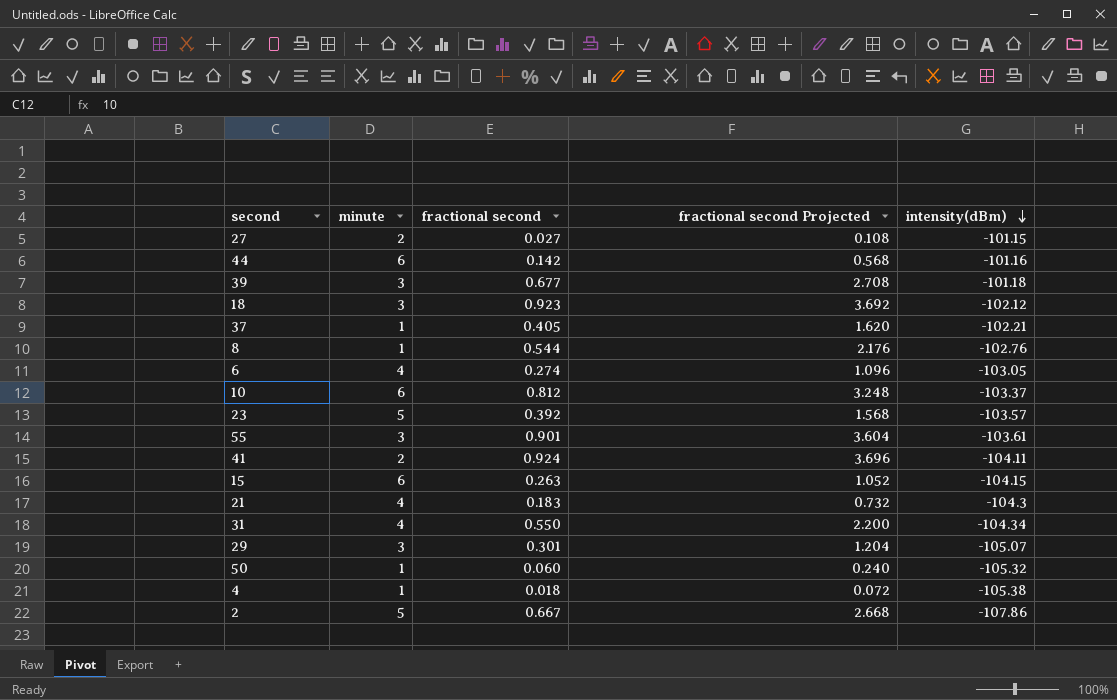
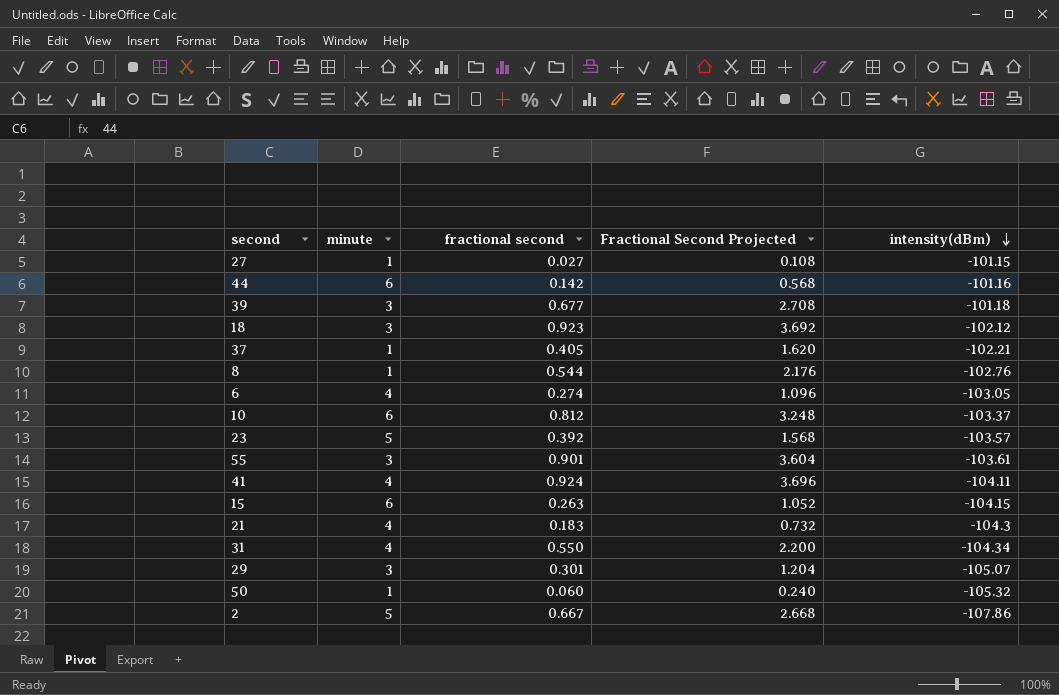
column name: fractional second Projected -> Fractional Second Projected
row 4: 1 | 0.018 | 0.072 | -105.38 -> none
27 | minute: 2 -> 1
41 | minute: 2 -> 4

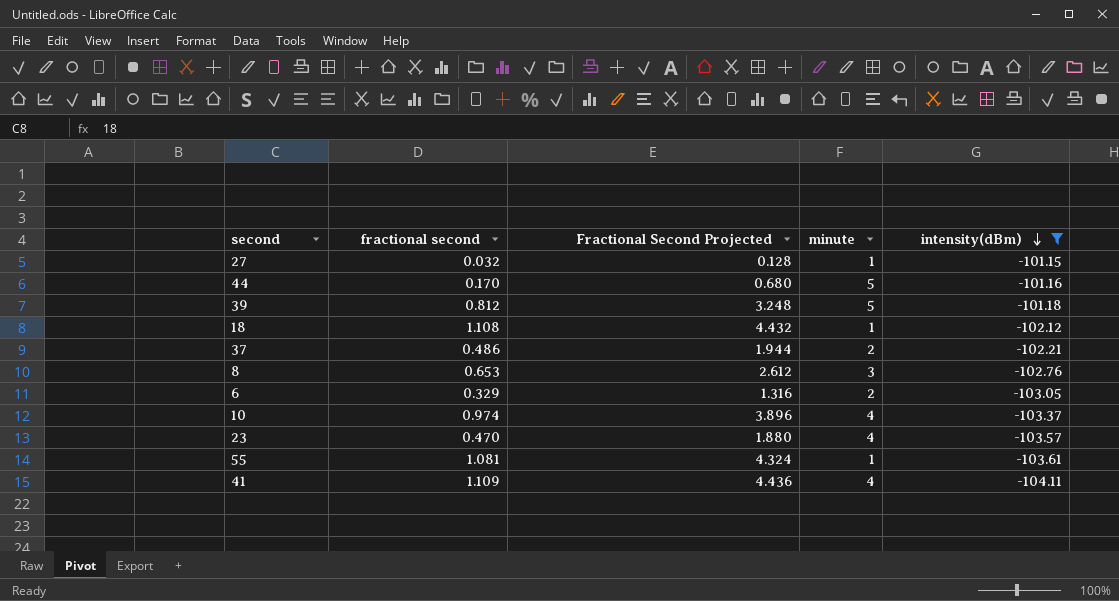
filter: none -> intensity(dBm) >= -104.11
column minute | position: 2 -> 4
27 | fractional second: 0.027 -> 0.032
27 | Fractional Second Projected: 0.108 -> 0.128
44 | fractional second: 0.142 -> 0.170
44 | Fractional Second Projected: 0.568 -> 0.680
44 | minute: 6 -> 5
39 | fractional second: 0.677 -> 0.812
39 | Fractional Second Projected: 2.708 -> 3.248
39 | minute: 3 -> 5
18 | fractional second: 0.923 -> 1.108
18 | Fractional Second Projected: 3.692 -> 4.432
18 | minute: 3 -> 1
37 | fractional second: 0.405 -> 0.486
37 | Fractional Second Projected: 1.620 -> 1.944
37 | minute: 1 -> 2
8 | fractional second: 0.544 -> 0.653
8 | Fractional Second Projected: 2.176 -> 2.612
8 | minute: 1 -> 3
6 | fractional second: 0.274 -> 0.329
6 | Fractional Second Projected: 1.096 -> 1.316
6 | minute: 4 -> 2
10 | fractional second: 0.812 -> 0.974
10 | Fractional Second Projected: 3.248 -> 3.896
10 | minute: 6 -> 4
23 | fractional second: 0.392 -> 0.470
23 | Fractional Second Projected: 1.568 -> 1.880
23 | minute: 5 -> 4
55 | fractional second: 0.901 -> 1.081
55 | Fractional Second Projected: 3.604 -> 4.324
55 | minute: 3 -> 1
41 | fractional second: 0.924 -> 1.109
41 | Fractional Second Projected: 3.696 -> 4.436

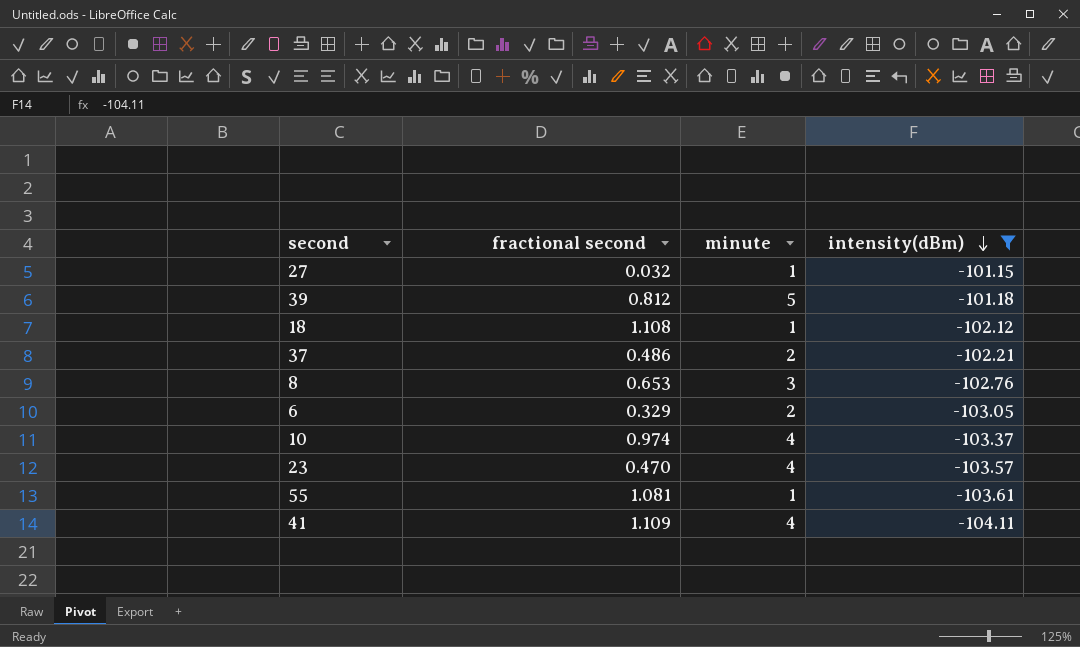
column Fractional Second Projected | formula: [fractional second] * 4 -> none
row 44: 0.170 | 0.680 | 5 | -101.16 -> none

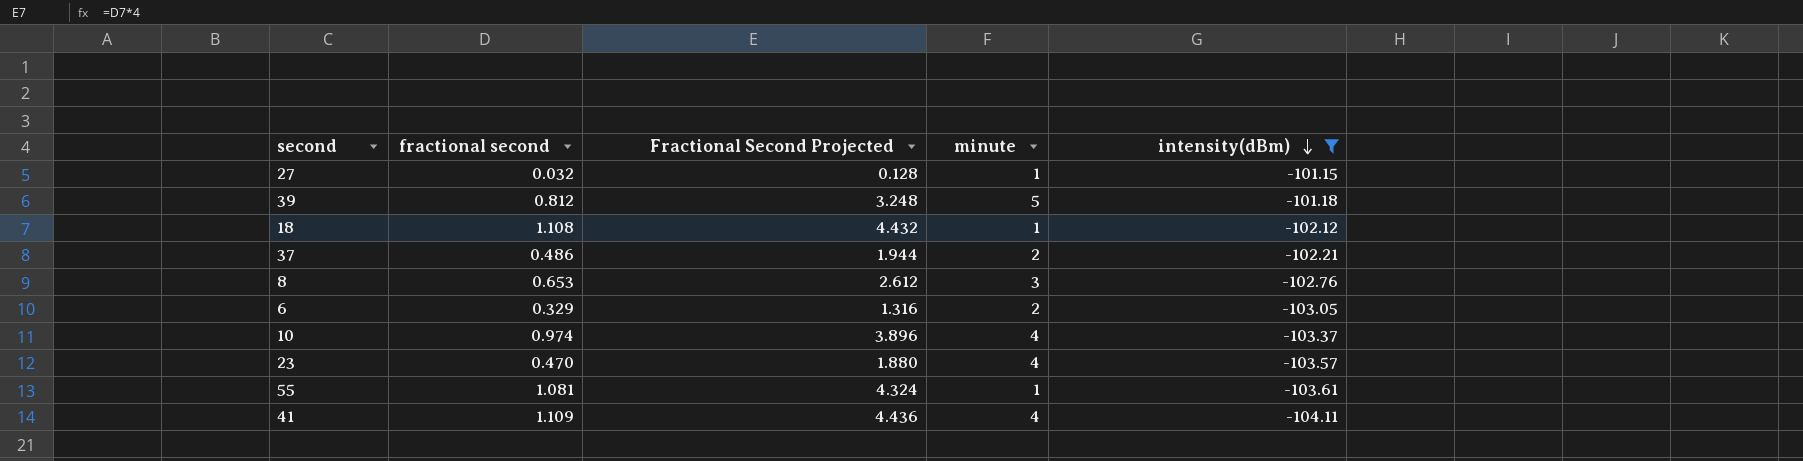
column Fractional Second Projected | formula: none -> [fractional second] * 4

